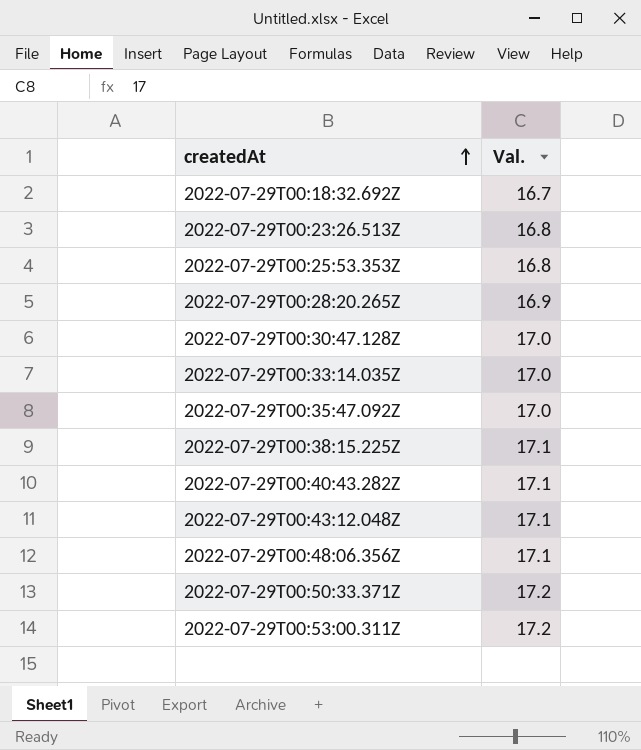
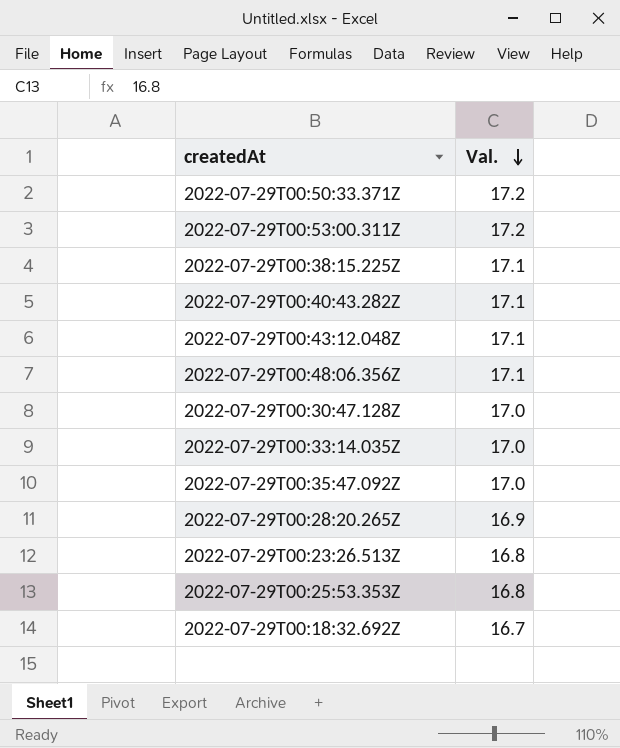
row order: createdAt ascending -> Val. descending

